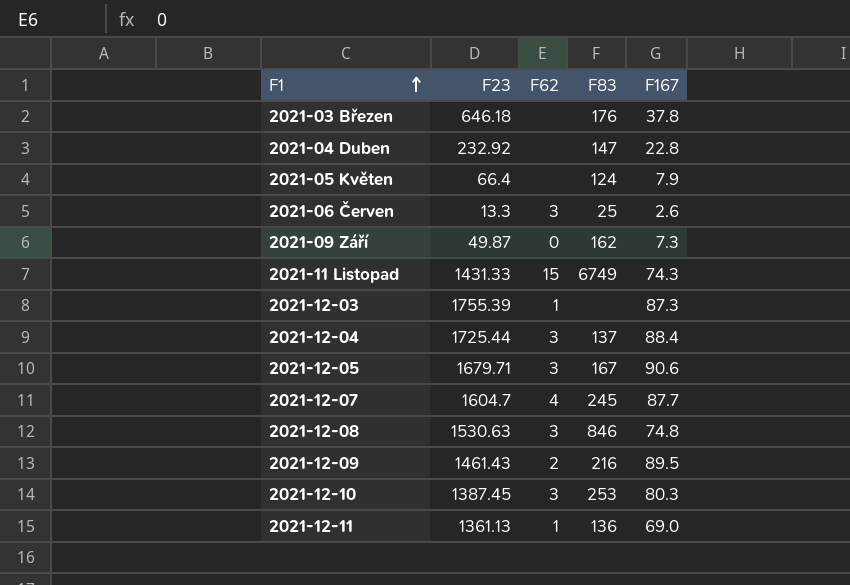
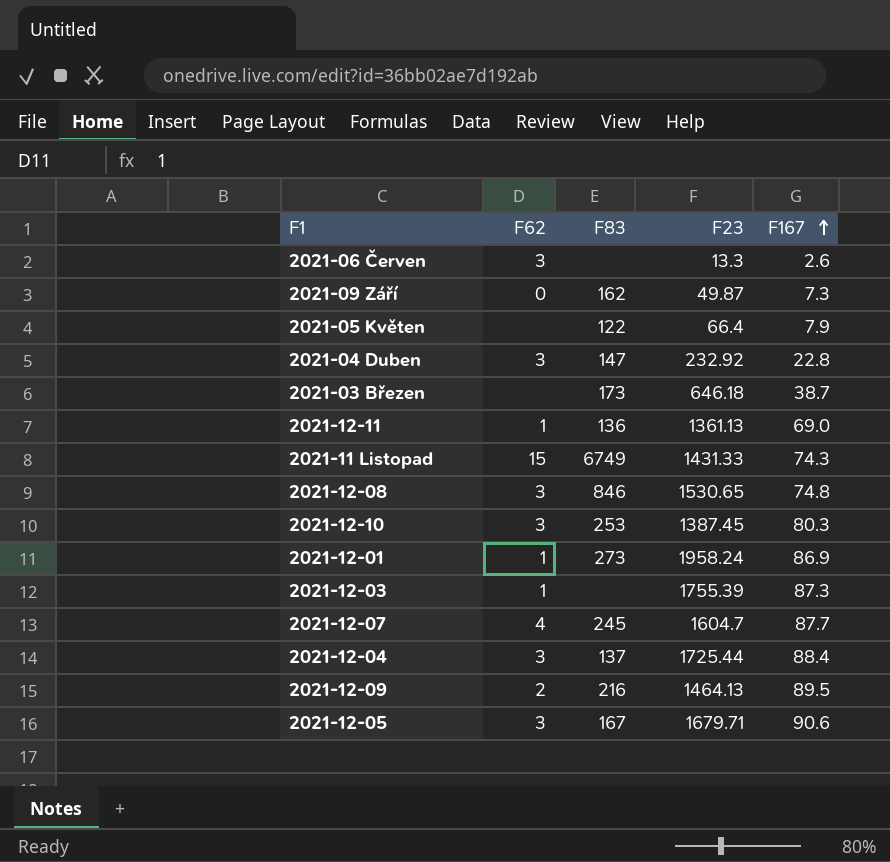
row order: F1 ascending -> F167 ascending
column F23 | position: 2 -> 4
2021-06 Červen | F83: 25 -> none
2021-05 Květen | F83: 124 -> 122
2021-04 Duben | F62: none -> 3
2021-03 Březen | F83: 176 -> 173
2021-03 Březen | F167: 37.8 -> 38.7
2021-12-08 | F23: 1530.63 -> 1530.65
row 2021-12-01: none -> 1 | 273 | 1958.24 | 86.9
2021-12-09 | F23: 1461.43 -> 1464.13

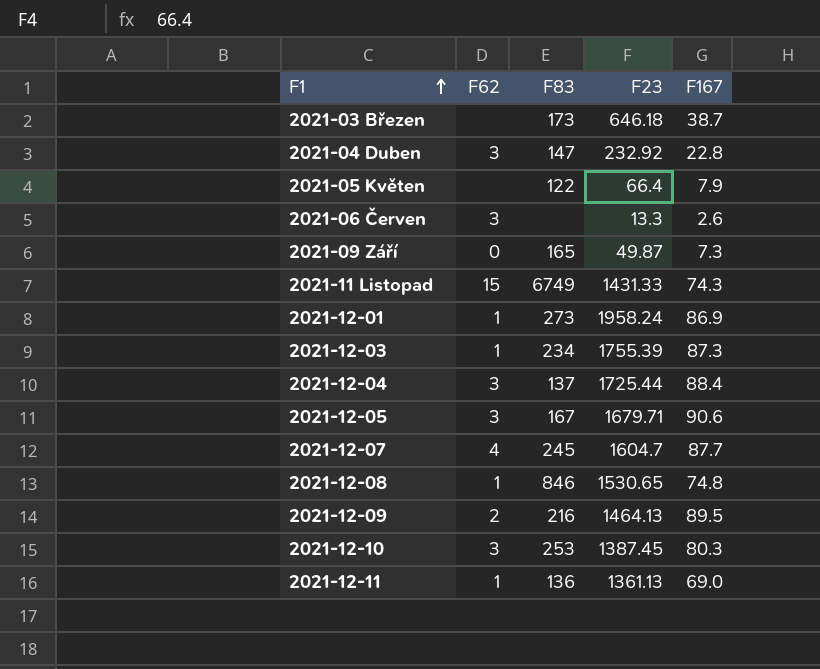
row order: F167 ascending -> F1 ascending
2021-09 Září | F83: 162 -> 165
2021-12-03 | F83: none -> 234
2021-12-08 | F62: 3 -> 1

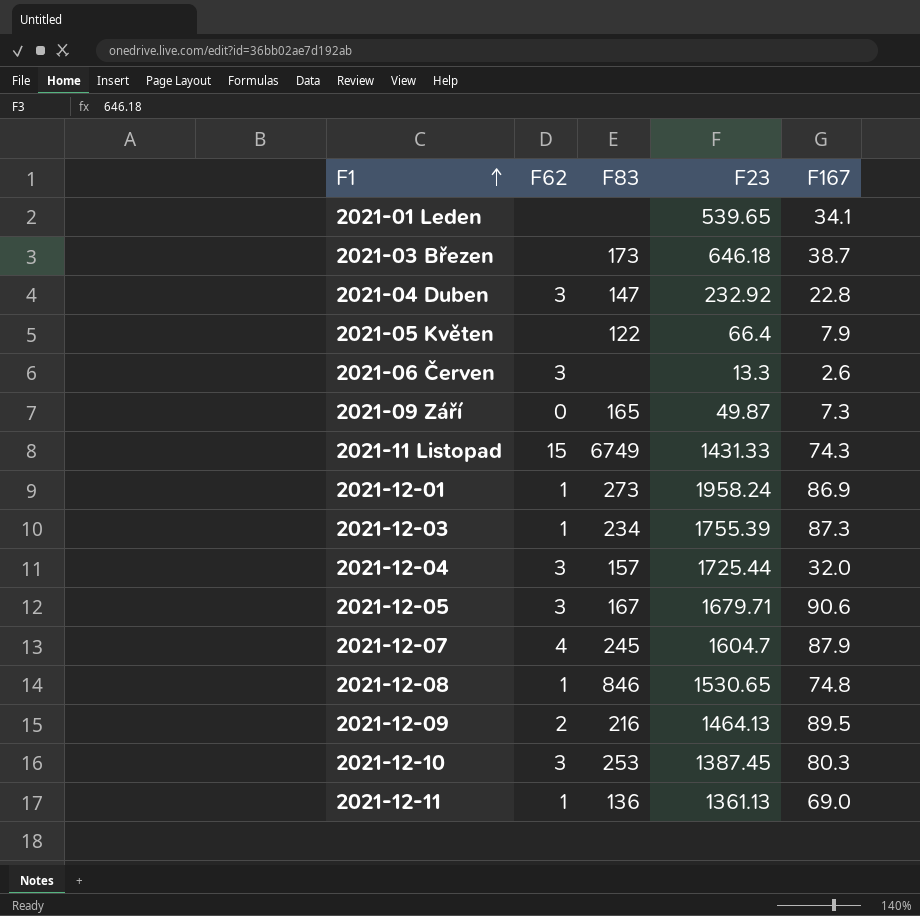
row 2021-01 Leden: none -> none | none | 539.65 | 34.1
2021-12-04 | F83: 137 -> 157
2021-12-04 | F167: 88.4 -> 32.0
2021-12-07 | F167: 87.7 -> 87.9

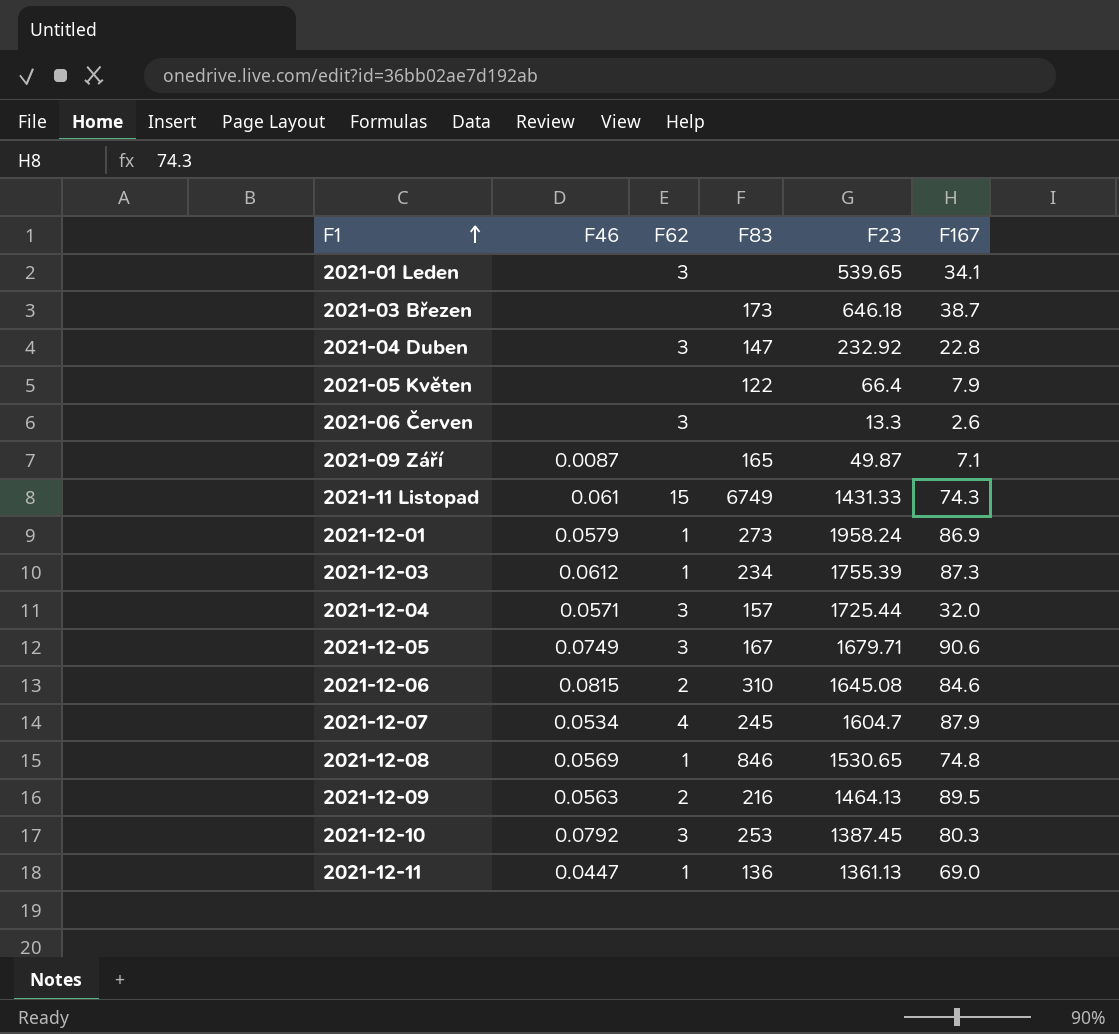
column F46 | position: none -> 2
2021-01 Leden | F62: none -> 3
2021-09 Září | F62: 0 -> none
2021-09 Září | F167: 7.3 -> 7.1
row 2021-12-06: none -> 0.0815 | 2 | 310 | 1645.08 | 84.6

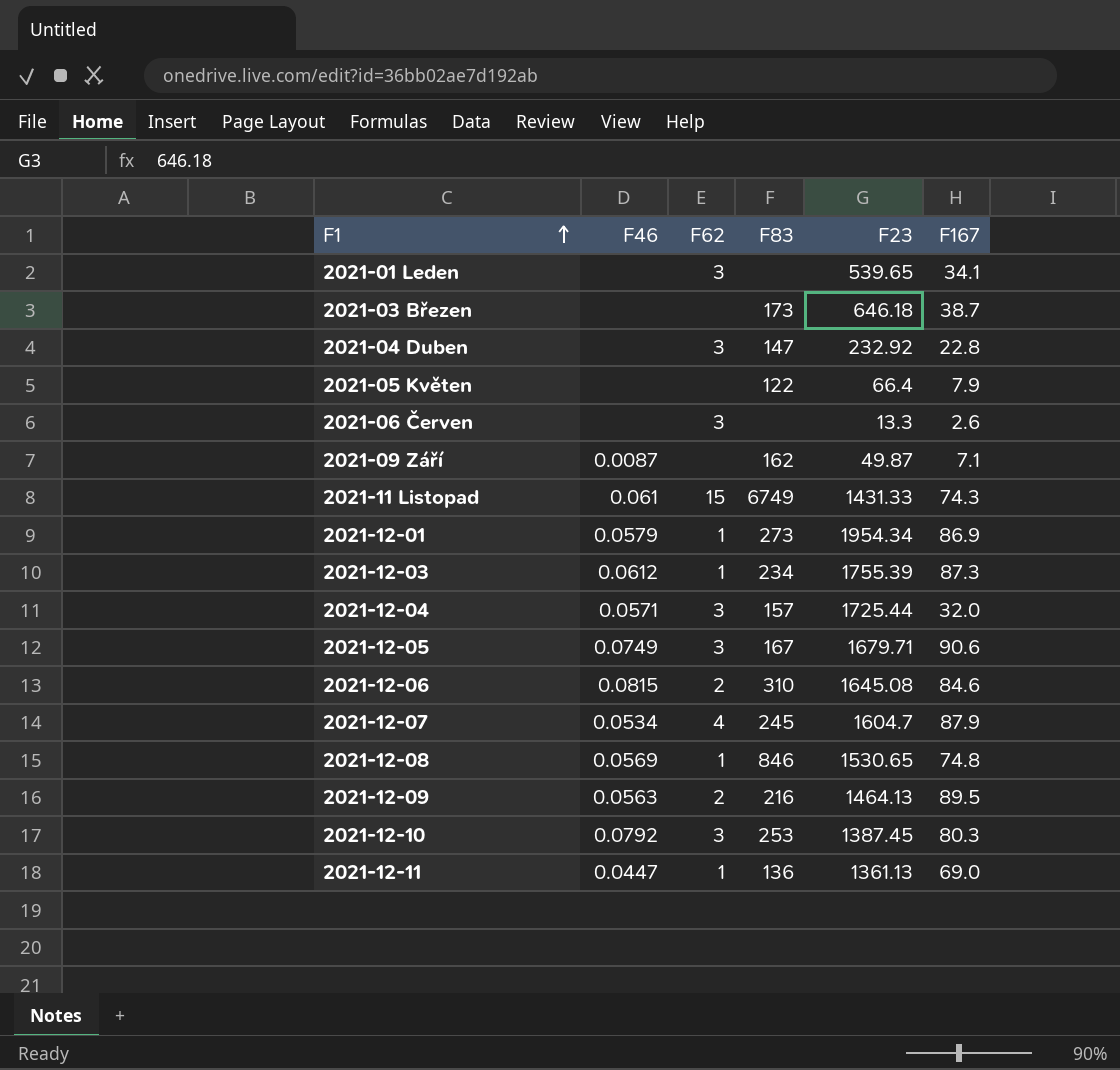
2021-09 Září | F83: 165 -> 162
2021-12-01 | F23: 1958.24 -> 1954.34

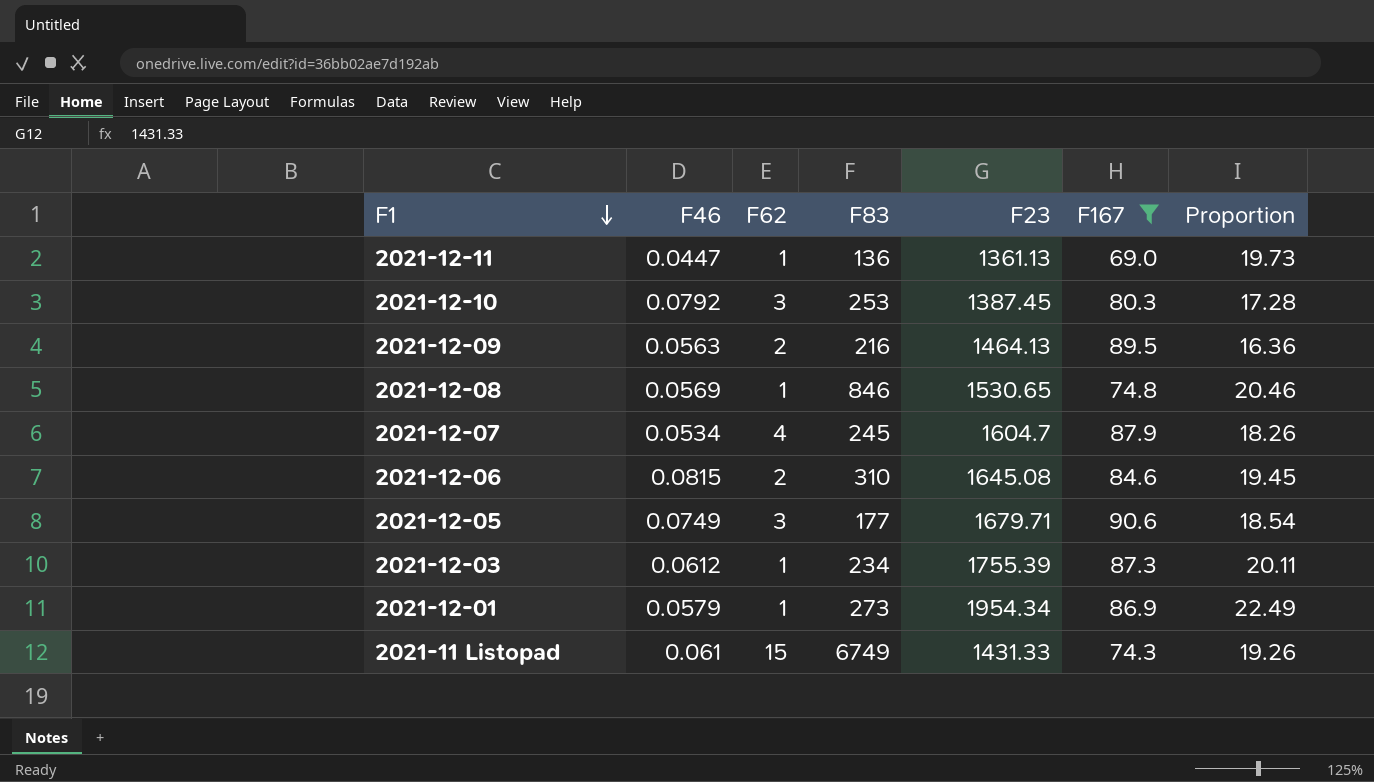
filter: none -> F167 >= 69.0
row order: F1 ascending -> F1 descending
column Proportion | formula: none -> [F23] / [F167]
2021-12-05 | F83: 167 -> 177

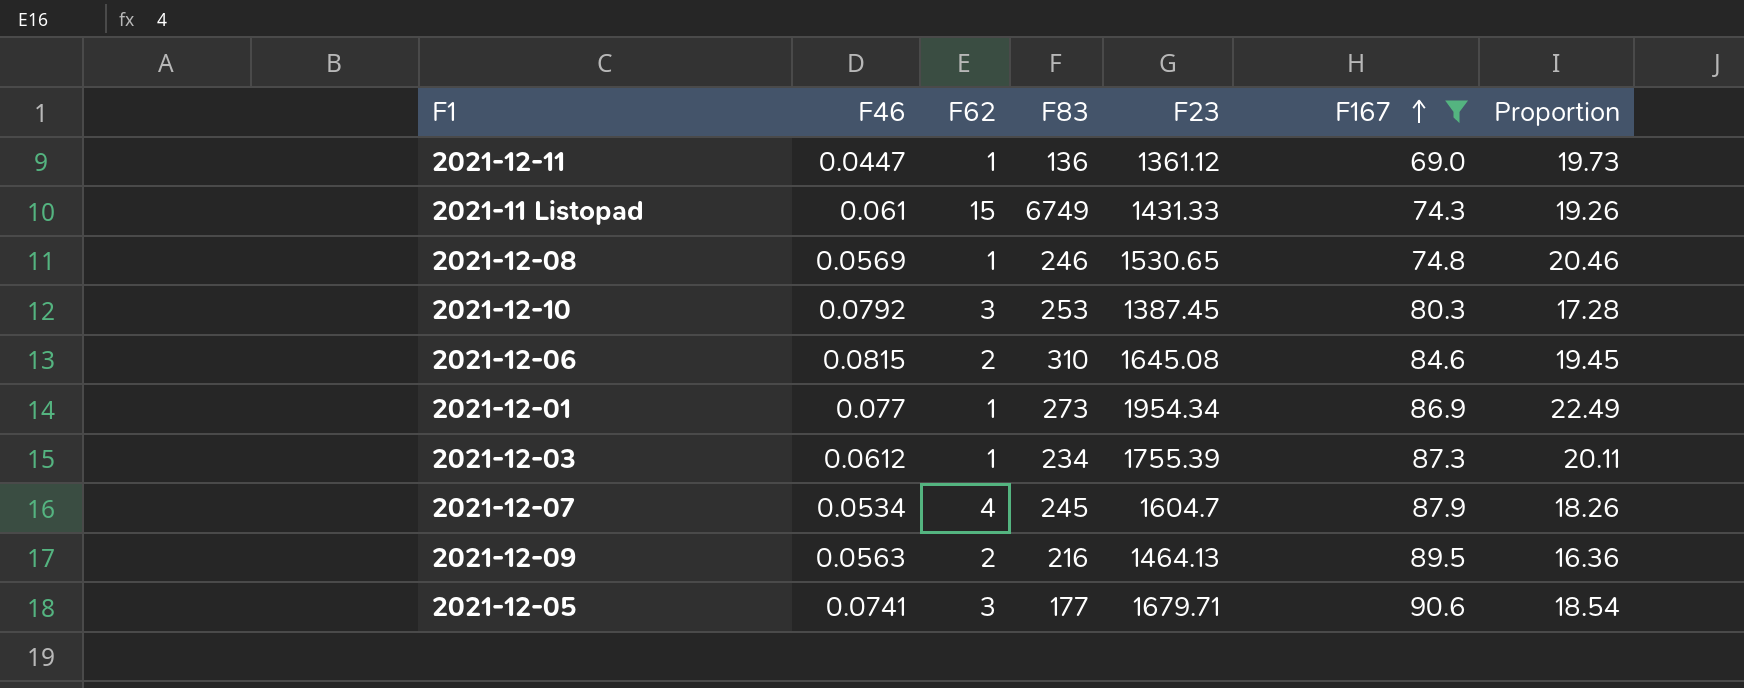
row order: F1 descending -> F167 ascending
2021-12-11 | F23: 1361.13 -> 1361.12
2021-12-08 | F83: 846 -> 246
2021-12-01 | F46: 0.0579 -> 0.077
2021-12-05 | F46: 0.0749 -> 0.0741

